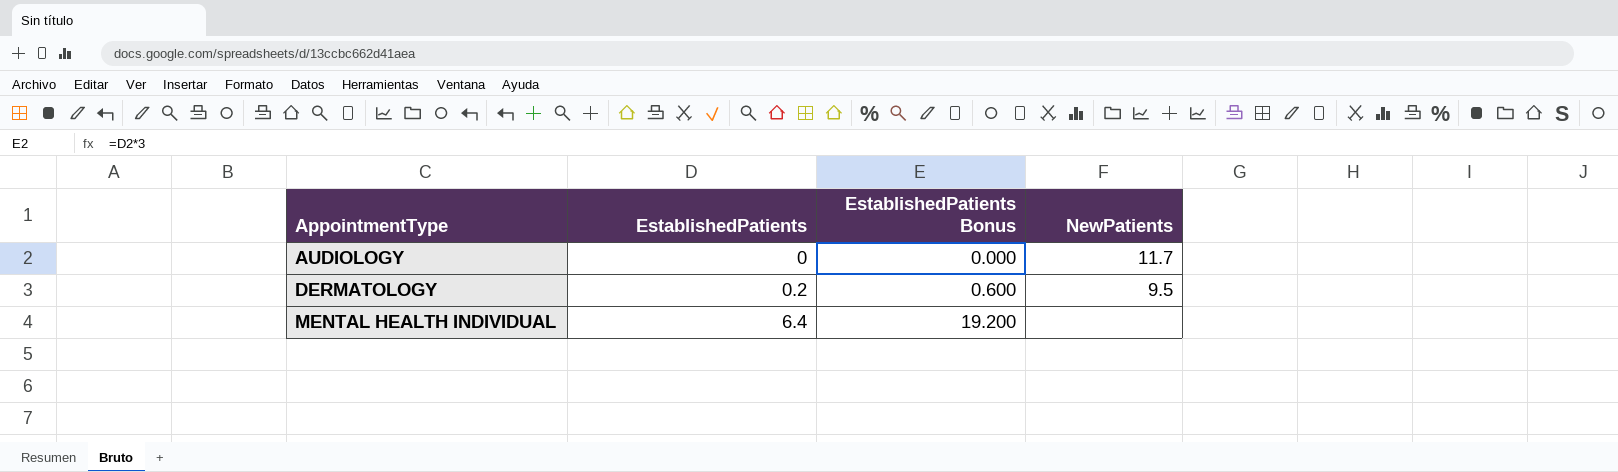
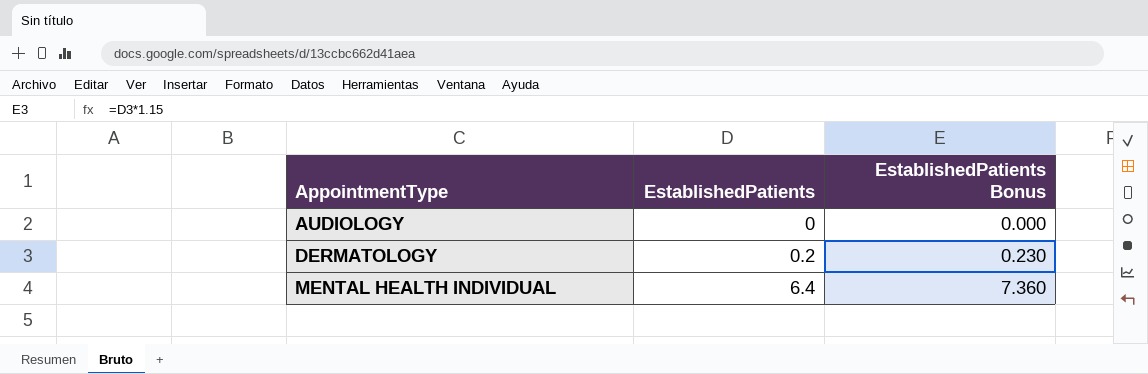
column NewPatients | position: 4 -> none
column EstablishedPatients Bonus | formula: [EstablishedPatients] * 3 -> [EstablishedPatients] * 1.15

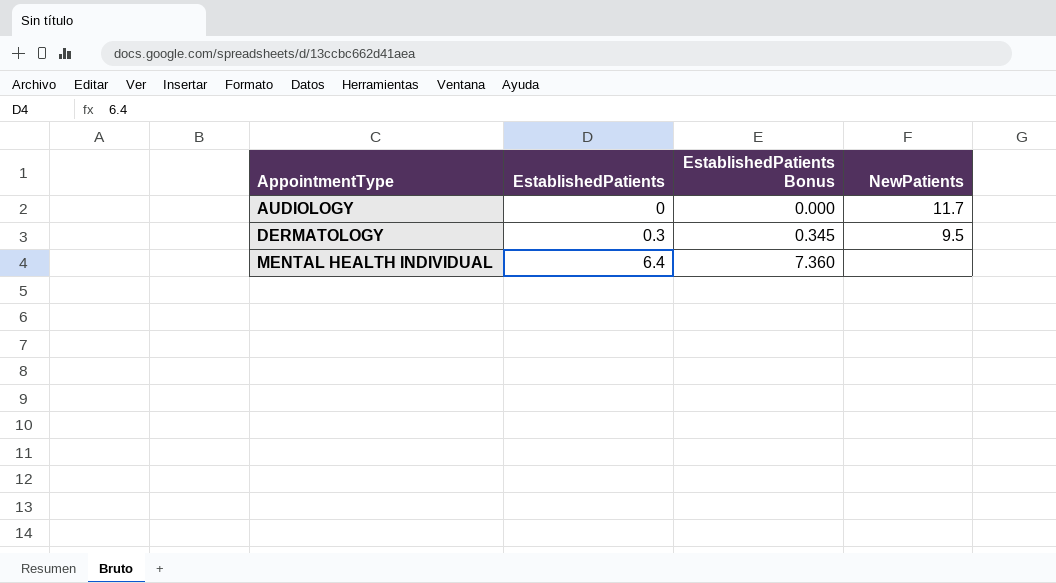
column NewPatients | position: none -> 4
DERMATOLOGY | EstablishedPatients: 0.2 -> 0.3
DERMATOLOGY | EstablishedPatients Bonus: 0.230 -> 0.345

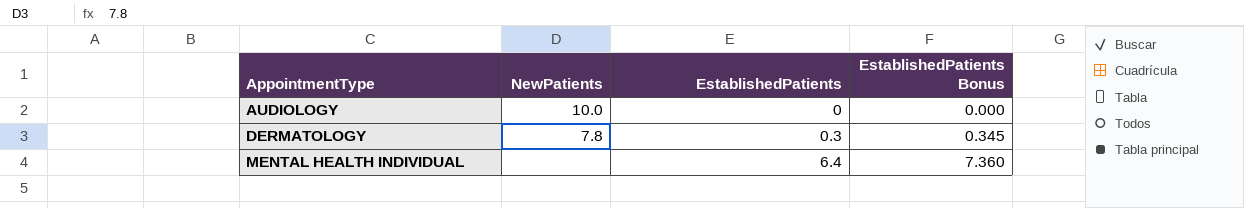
column NewPatients | position: 4 -> 2
AUDIOLOGY | NewPatients: 11.7 -> 10.0
DERMATOLOGY | NewPatients: 9.5 -> 7.8

